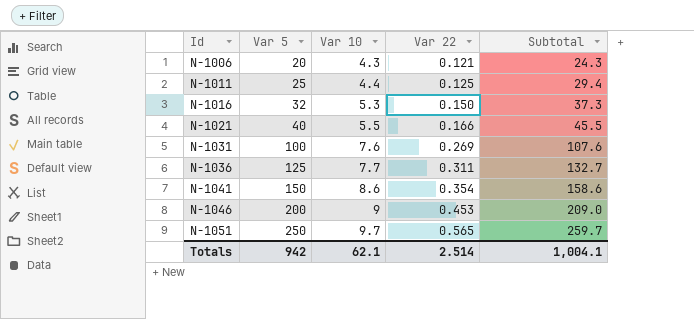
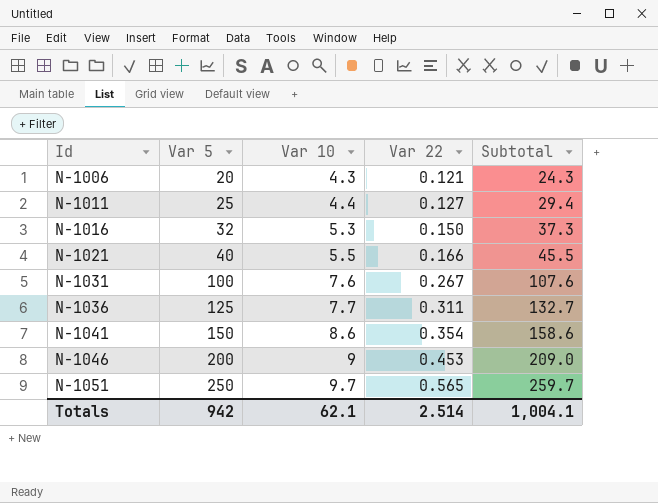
N-1011 | Var 22: 0.125 -> 0.127
N-1031 | Var 22: 0.269 -> 0.267

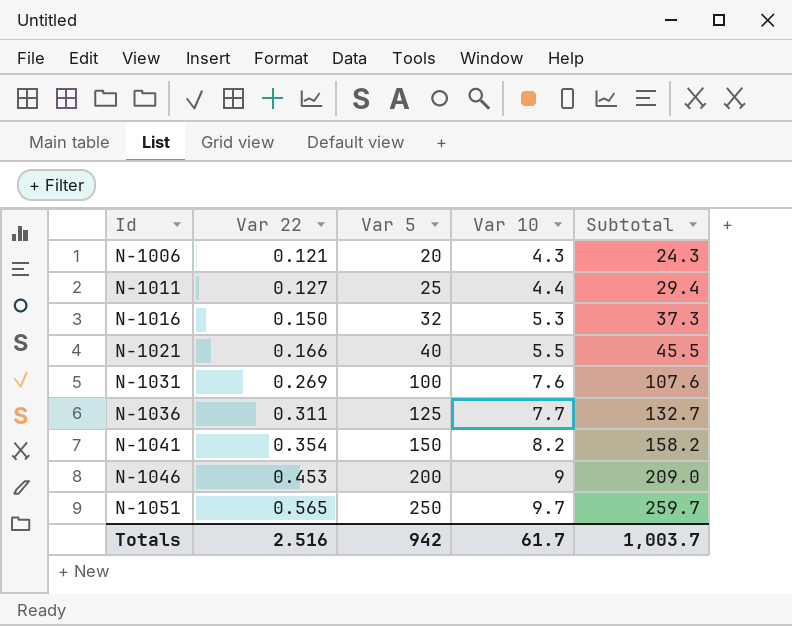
column Var 22 | position: 4 -> 2
N-1031 | Var 22: 0.267 -> 0.269
N-1041 | Var 10: 8.6 -> 8.2
N-1041 | Subtotal: 158.6 -> 158.2
Totals | Var 22: 2.514 -> 2.516
Totals | Var 10: 62.1 -> 61.7
Totals | Subtotal: 1,004.1 -> 1,003.7

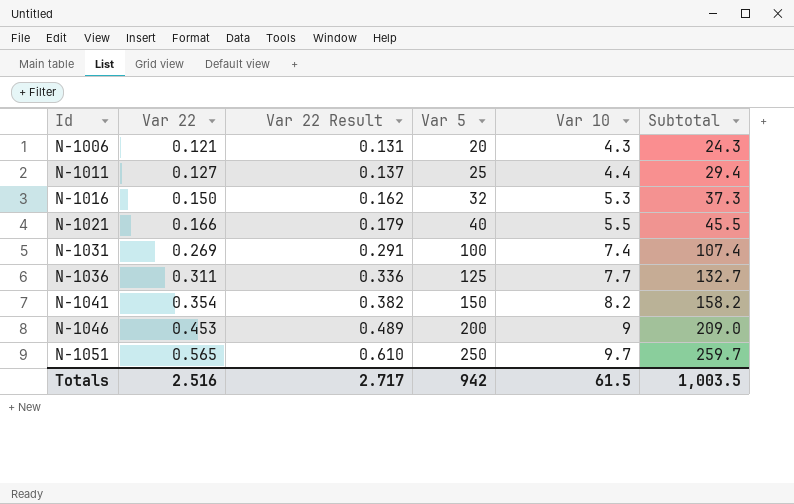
column Var 22 Result | formula: none -> [Var 22] * 1.08
N-1031 | Var 10: 7.6 -> 7.4
N-1031 | Subtotal: 107.6 -> 107.4
Totals | Var 10: 61.7 -> 61.5
Totals | Subtotal: 1,003.7 -> 1,003.5

